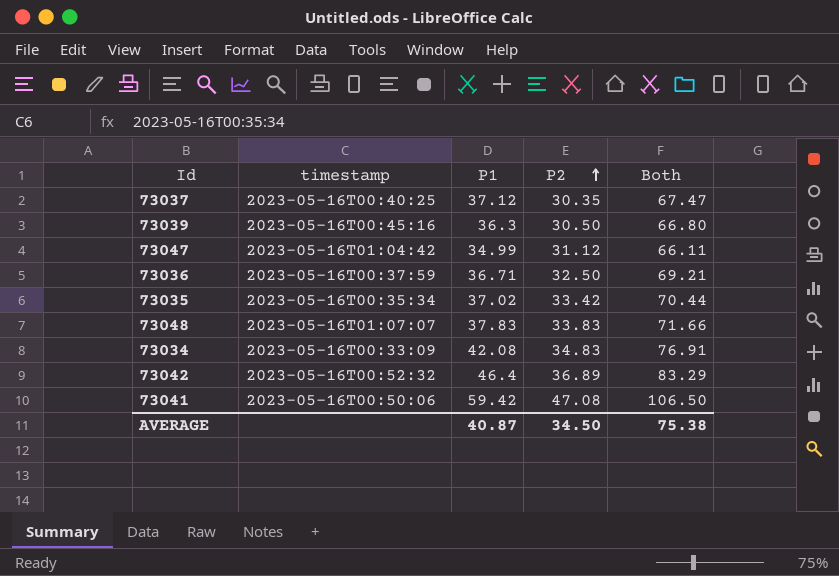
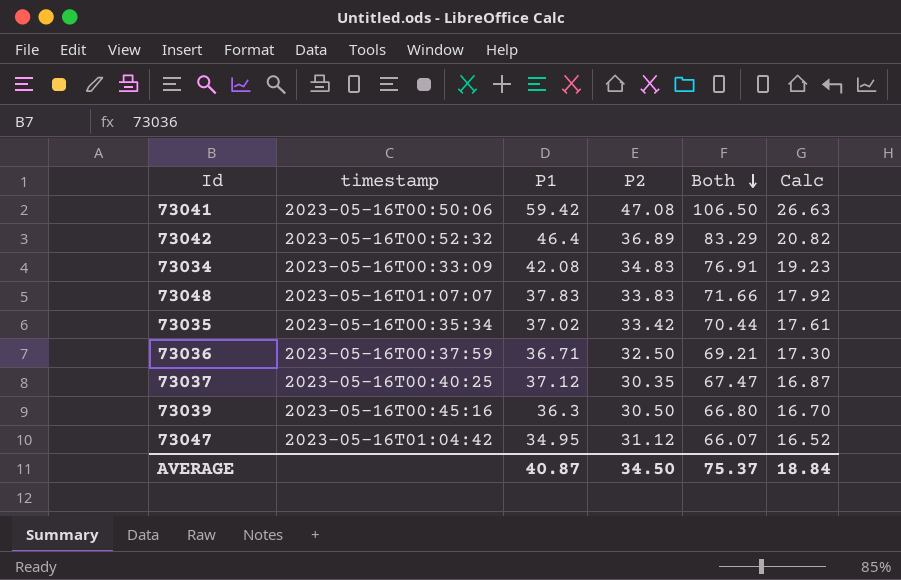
row order: P2 ascending -> Both descending
column Calc | formula: none -> [Both] * 0.25
73047 | P1: 34.99 -> 34.95
73047 | Both: 66.11 -> 66.07
AVERAGE | Both: 75.38 -> 75.37

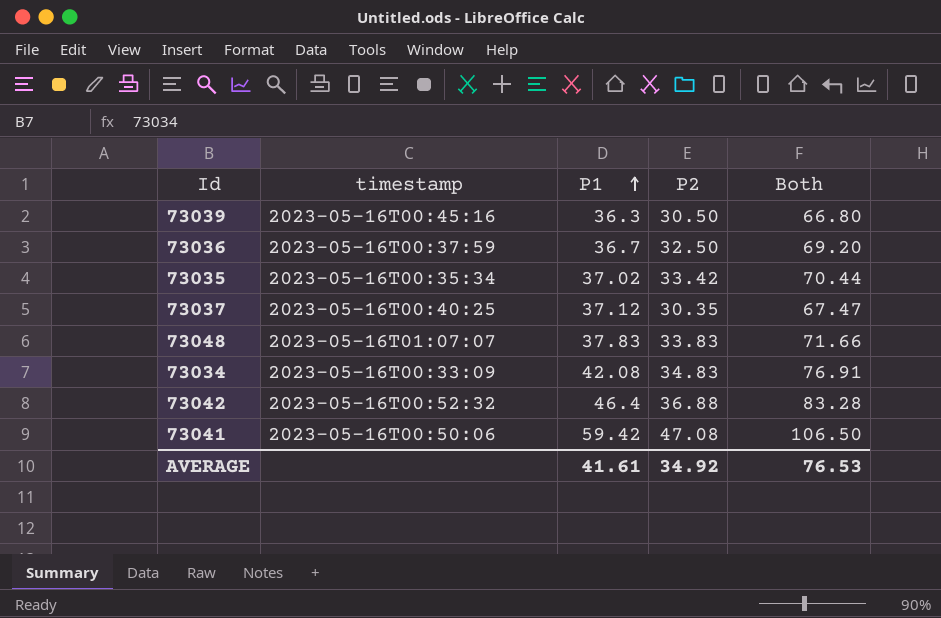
row order: Both descending -> P1 ascending
column Calc | formula: [Both] * 0.25 -> none
row 73047: 2023-05-16T01:04:42 | 34.95 | 31.12 | 66.07 | 16.52 -> none
73036 | P1: 36.71 -> 36.7
73036 | Both: 69.21 -> 69.20
73042 | P2: 36.89 -> 36.88
73042 | Both: 83.29 -> 83.28
AVERAGE | P1: 40.87 -> 41.61
AVERAGE | P2: 34.50 -> 34.92
AVERAGE | Both: 75.37 -> 76.53

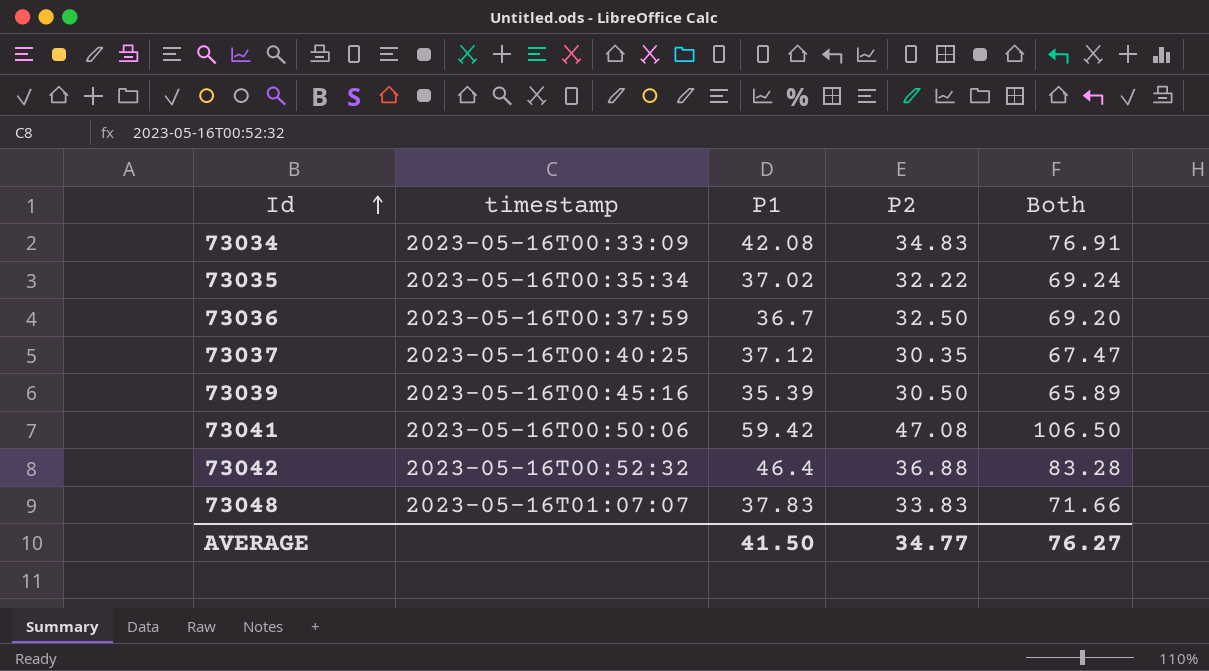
row order: P1 ascending -> Id ascending
73035 | P2: 33.42 -> 32.22
73035 | Both: 70.44 -> 69.24
73039 | P1: 36.3 -> 35.39
73039 | Both: 66.80 -> 65.89
AVERAGE | P1: 41.61 -> 41.50
AVERAGE | P2: 34.92 -> 34.77
AVERAGE | Both: 76.53 -> 76.27

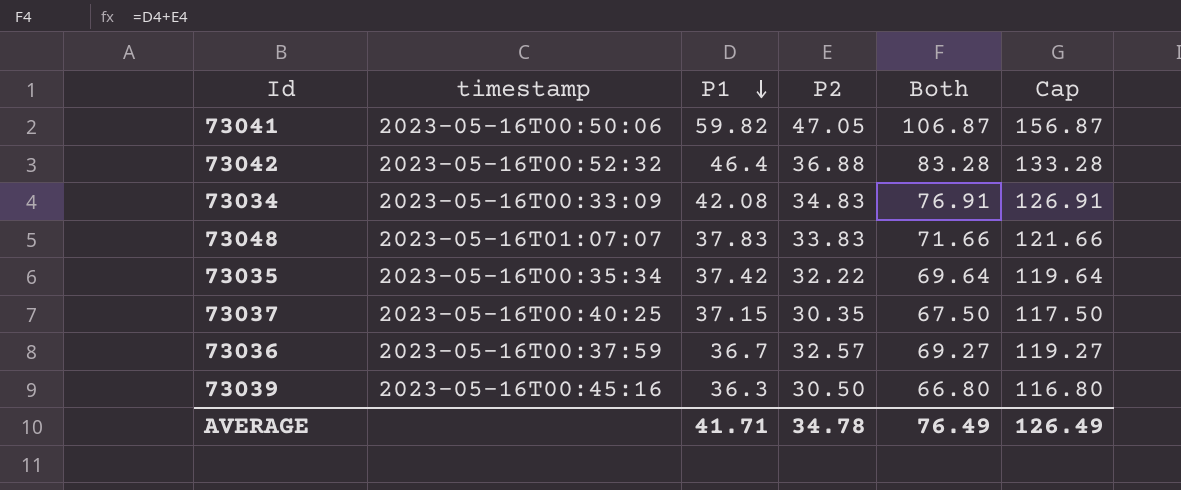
row order: Id ascending -> P1 descending
column Cap | formula: none -> [Both] + 50
73041 | P1: 59.42 -> 59.82
73041 | P2: 47.08 -> 47.05
73041 | Both: 106.50 -> 106.87
73035 | P1: 37.02 -> 37.42
73035 | Both: 69.24 -> 69.64
73037 | P1: 37.12 -> 37.15
73037 | Both: 67.47 -> 67.50
73036 | P2: 32.50 -> 32.57
73036 | Both: 69.20 -> 69.27
73039 | P1: 35.39 -> 36.3
73039 | Both: 65.89 -> 66.80
AVERAGE | P1: 41.50 -> 41.71
AVERAGE | P2: 34.77 -> 34.78
AVERAGE | Both: 76.27 -> 76.49

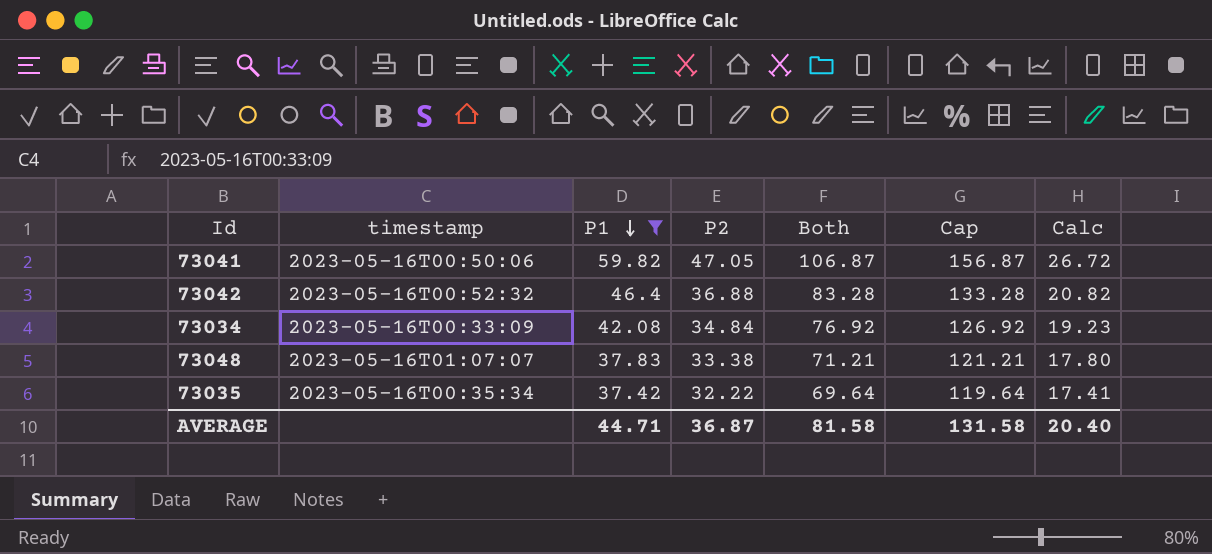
filter: none -> P1 >= 37.42
column Calc | formula: none -> [Both] * 0.25
73034 | P2: 34.83 -> 34.84
73034 | Both: 76.91 -> 76.92
73034 | Cap: 126.91 -> 126.92
73048 | P2: 33.83 -> 33.38
73048 | Both: 71.66 -> 71.21
73048 | Cap: 121.66 -> 121.21
AVERAGE | P1: 41.71 -> 44.71
AVERAGE | P2: 34.78 -> 36.87
AVERAGE | Both: 76.49 -> 81.58
AVERAGE | Cap: 126.49 -> 131.58

